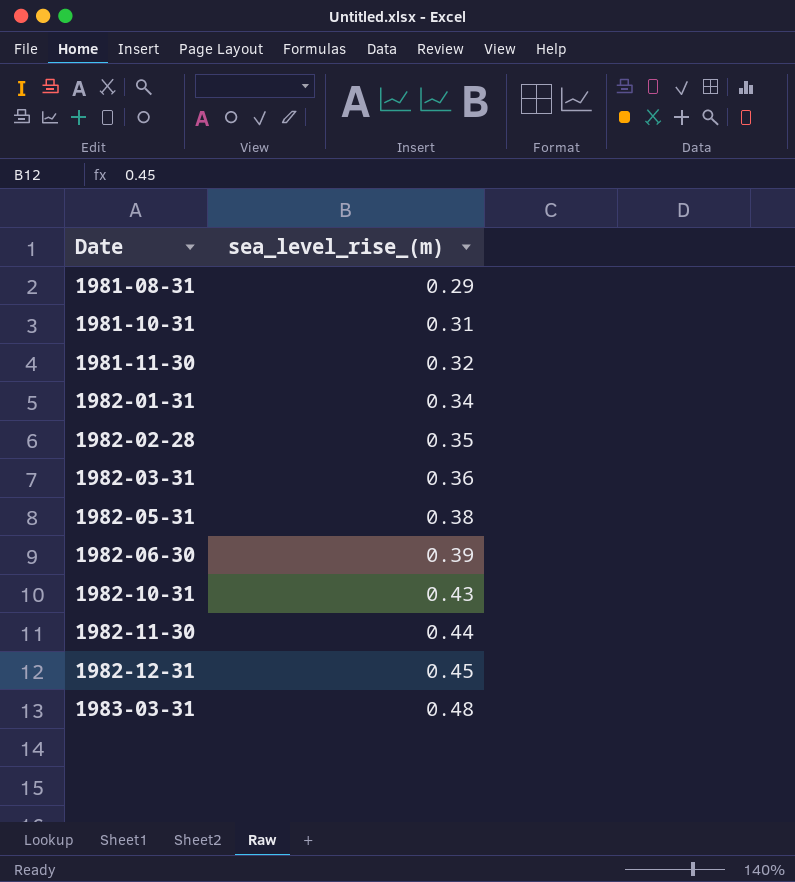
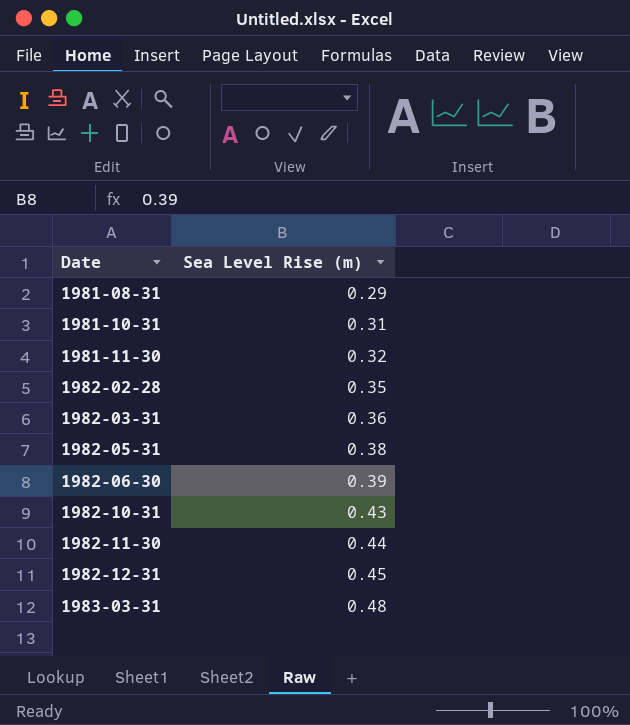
column name: sea_level_rise_(m) -> Sea Level Rise (m)
row 1982-01-31: 0.34 -> none

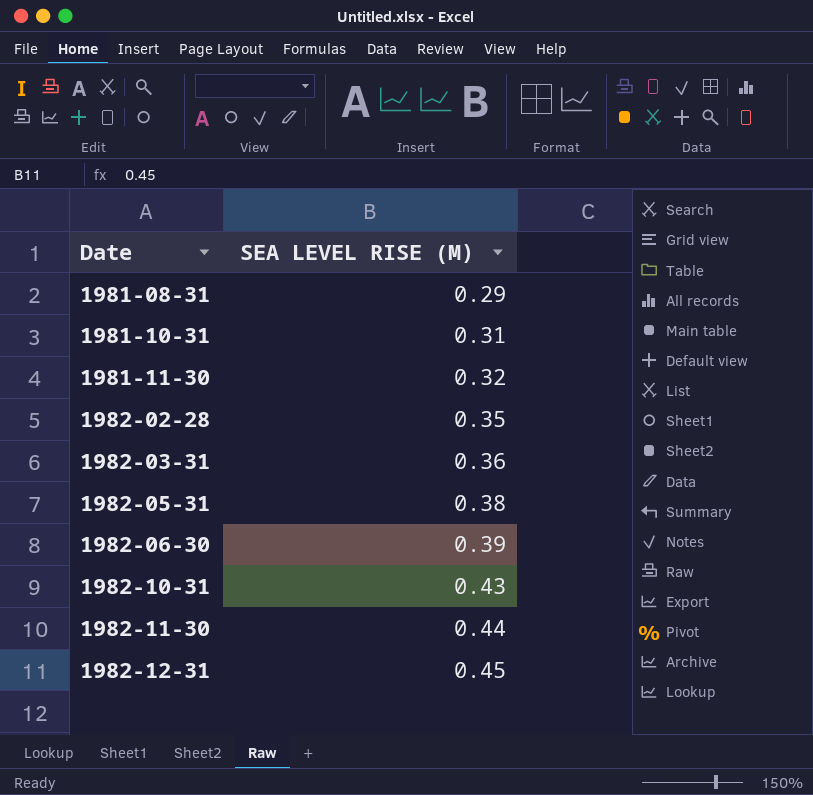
column name: Sea Level Rise (m) -> SEA LEVEL RISE (M)
row 1983-03-31: 0.48 -> none

